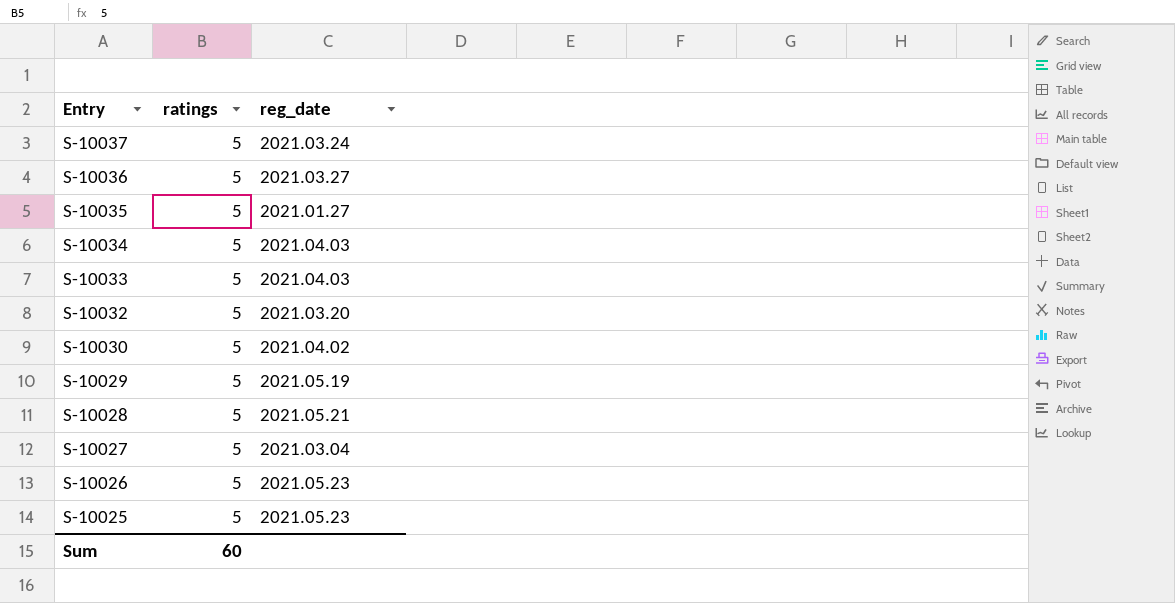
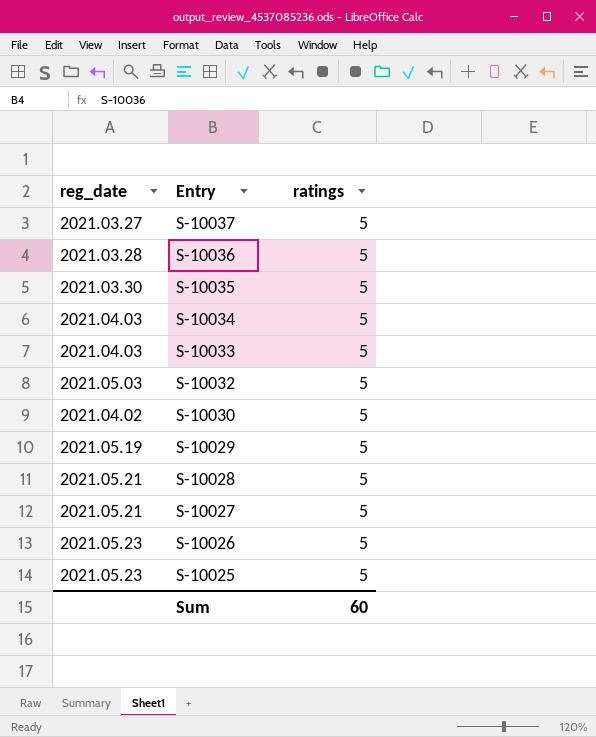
column reg_date | position: 3 -> 1
S-10037 | reg_date: 2021.03.24 -> 2021.03.27
S-10036 | reg_date: 2021.03.27 -> 2021.03.28
S-10035 | reg_date: 2021.01.27 -> 2021.03.30
S-10032 | reg_date: 2021.03.20 -> 2021.05.03
S-10027 | reg_date: 2021.03.04 -> 2021.05.21

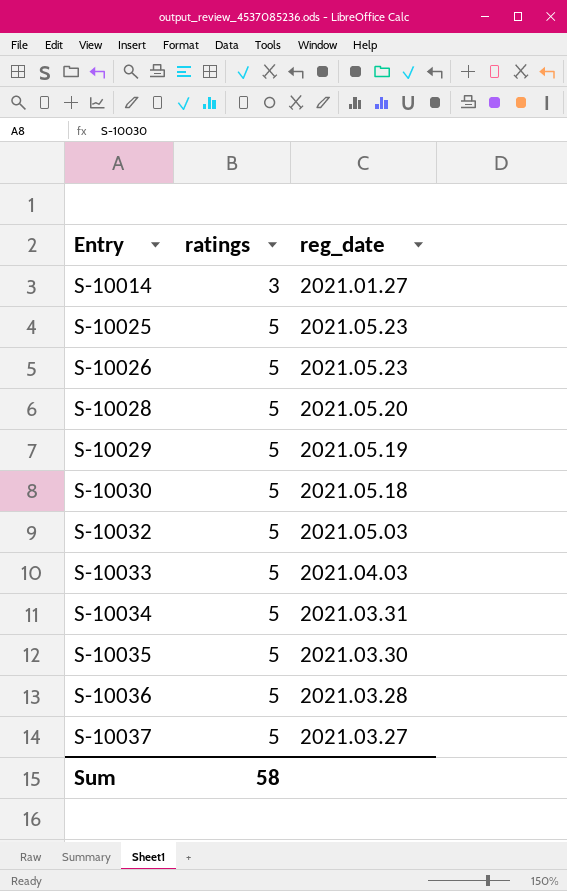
row order: Entry descending -> Entry ascending
column reg_date | position: 1 -> 3
row S-10027: 2021.05.21 | 5 -> none
row S-10014: none -> 3 | 2021.01.27
S-10028 | reg_date: 2021.05.21 -> 2021.05.20
S-10030 | reg_date: 2021.04.02 -> 2021.05.18
S-10034 | reg_date: 2021.04.03 -> 2021.03.31
Sum | ratings: 60 -> 58

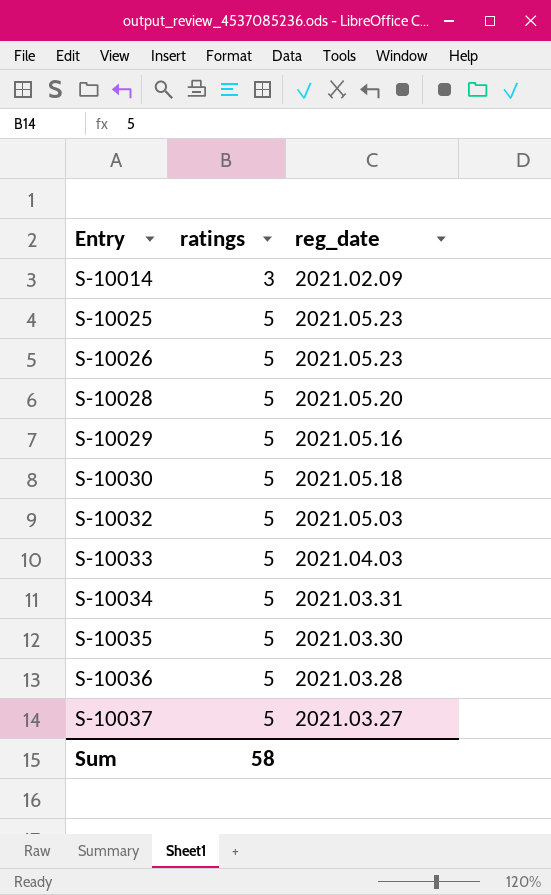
S-10014 | reg_date: 2021.01.27 -> 2021.02.09
S-10029 | reg_date: 2021.05.19 -> 2021.05.16

